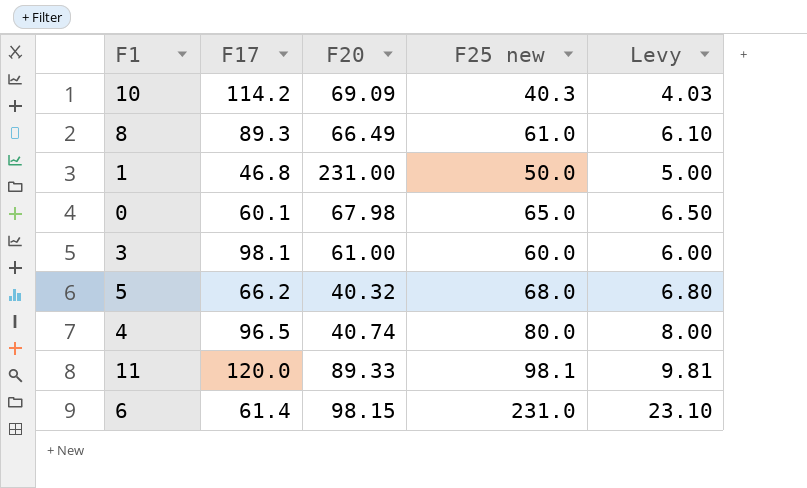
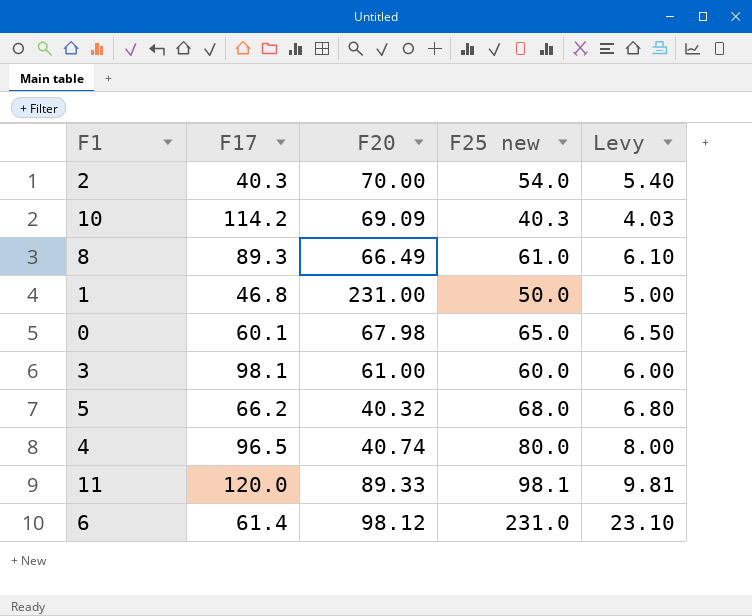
row 2: none -> 40.3 | 70.00 | 54.0 | 5.40
6 | F20: 98.15 -> 98.12

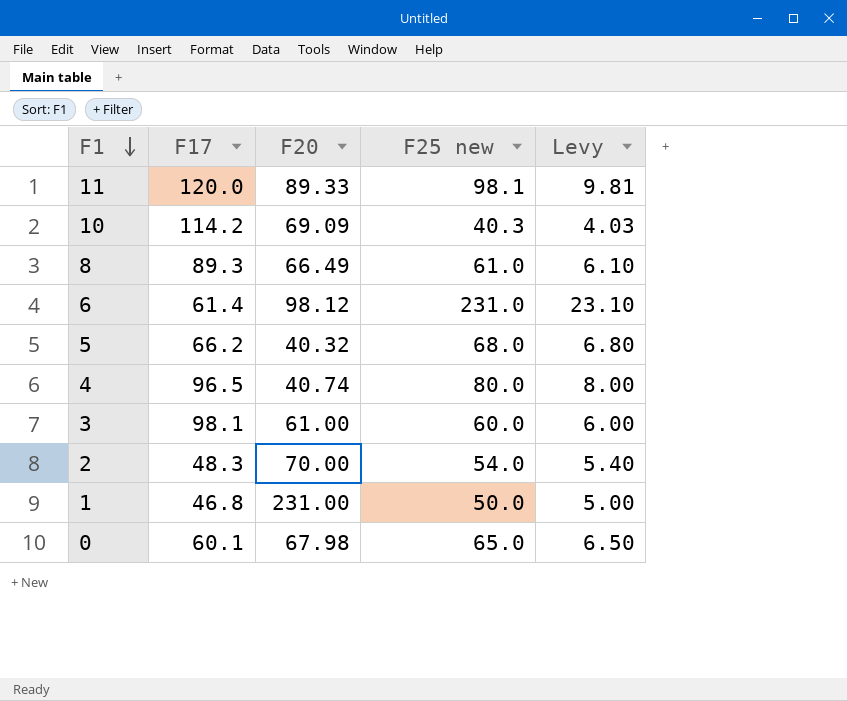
row order: none -> F1 descending
2 | F17: 40.3 -> 48.3

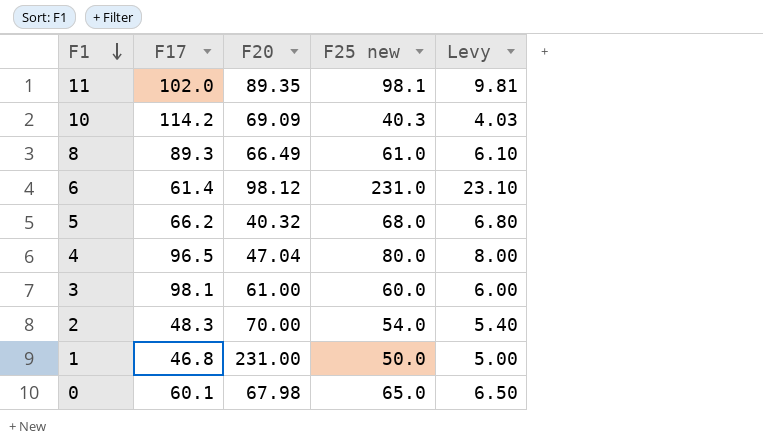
11 | F17: 120.0 -> 102.0
11 | F20: 89.33 -> 89.35
4 | F20: 40.74 -> 47.04

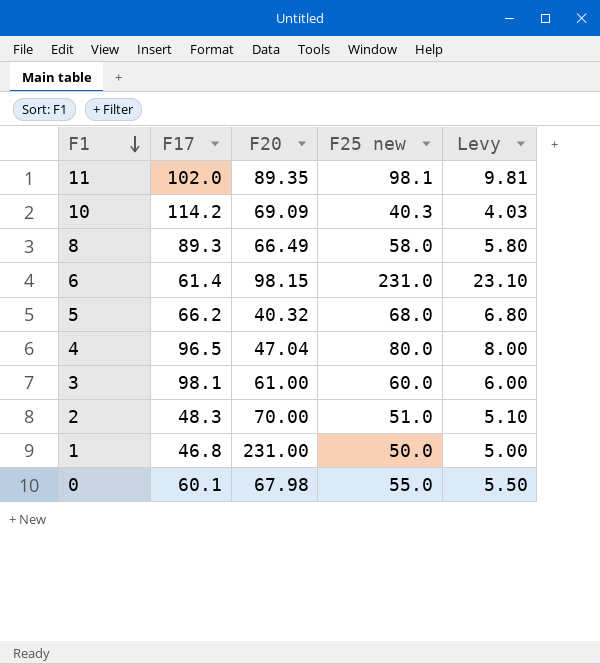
8 | F25 new: 61.0 -> 58.0
8 | Levy: 6.10 -> 5.80
6 | F20: 98.12 -> 98.15
2 | F25 new: 54.0 -> 51.0
2 | Levy: 5.40 -> 5.10
0 | F25 new: 65.0 -> 55.0
0 | Levy: 6.50 -> 5.50

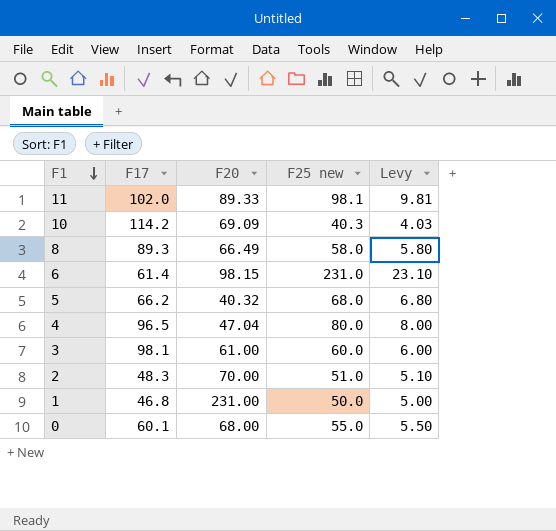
11 | F20: 89.35 -> 89.33
0 | F20: 67.98 -> 68.00

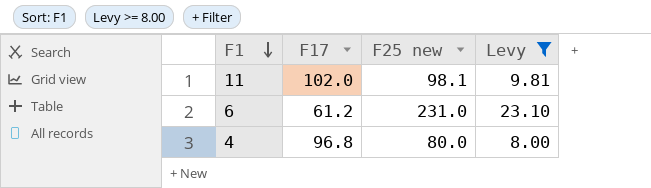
filter: none -> Levy >= 8.00
column F20 | position: 3 -> none
6 | F17: 61.4 -> 61.2
4 | F17: 96.5 -> 96.8

